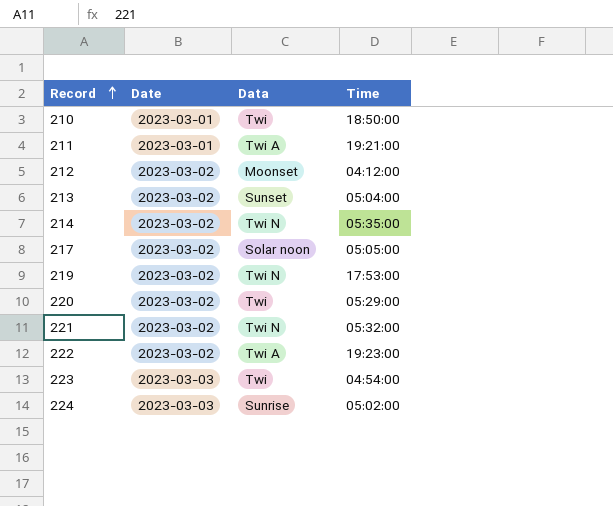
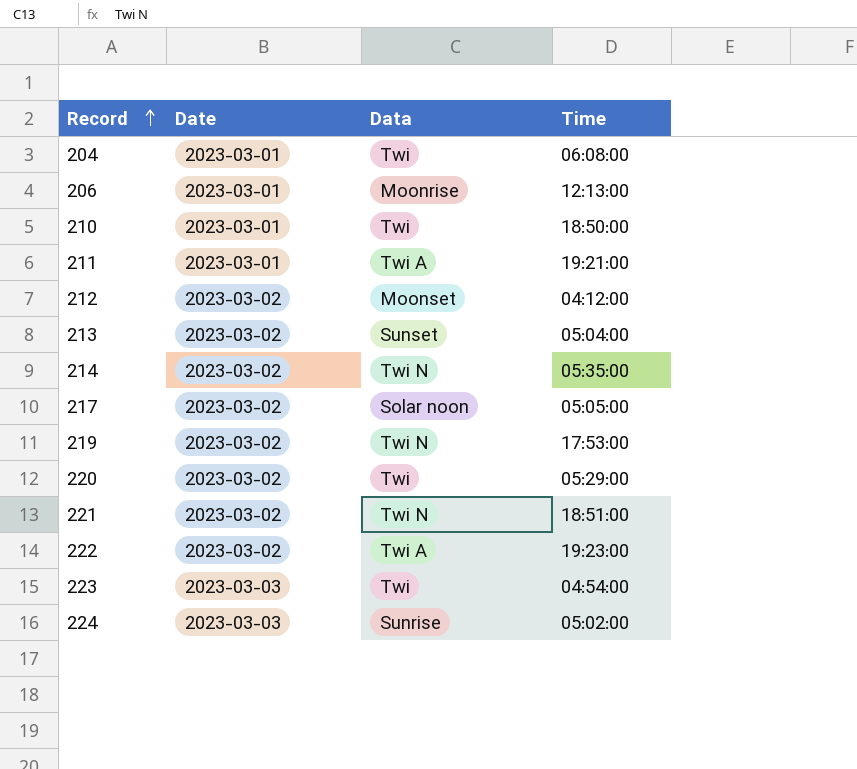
row 204: none -> 2023-03-01 | Twi | 06:08:00
row 206: none -> 2023-03-01 | Moonrise | 12:13:00
221 | Time: 05:32:00 -> 18:51:00

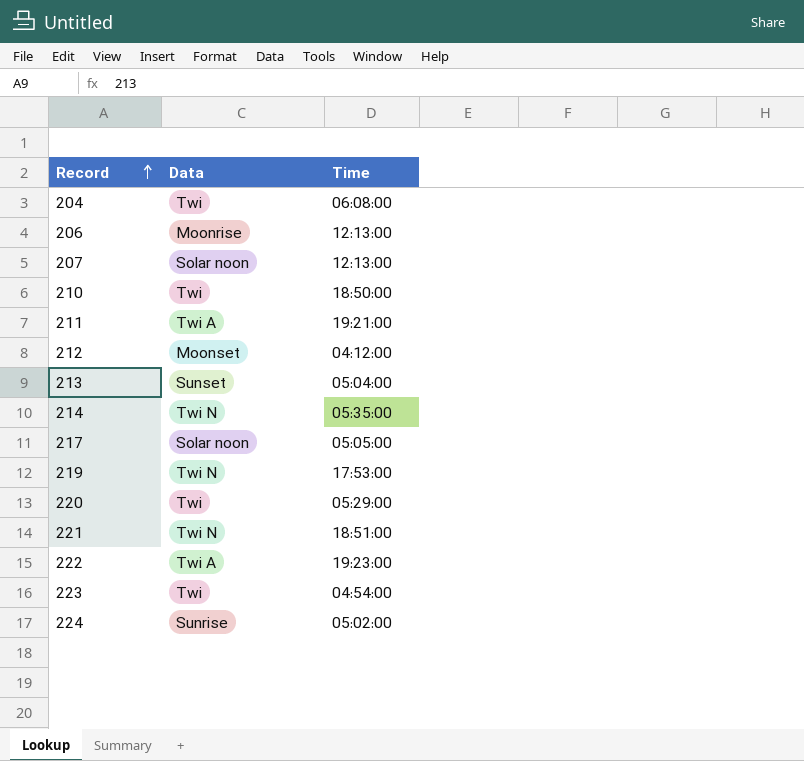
column Date | position: 2 -> none
row 207: none -> Solar noon | 12:13:00

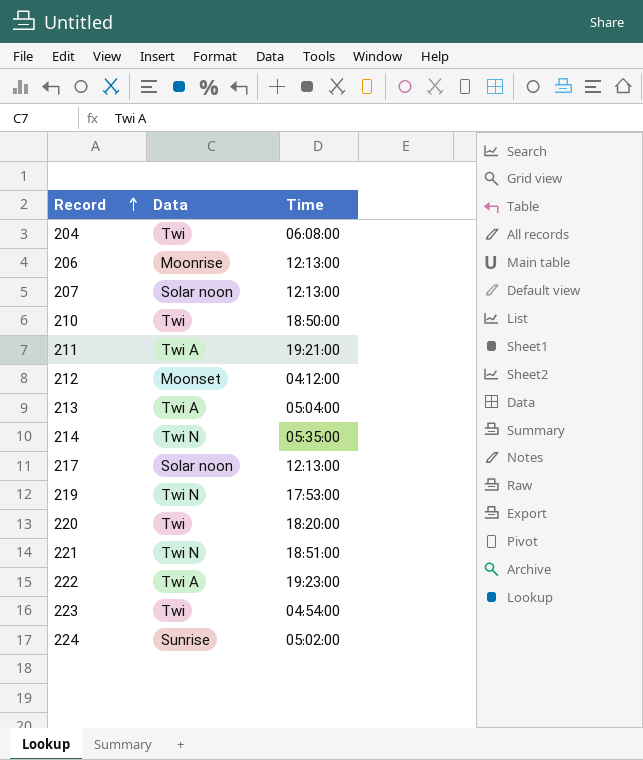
213 | Data: Sunset -> Twi A
217 | Time: 05:05:00 -> 12:13:00
220 | Time: 05:29:00 -> 18:20:00

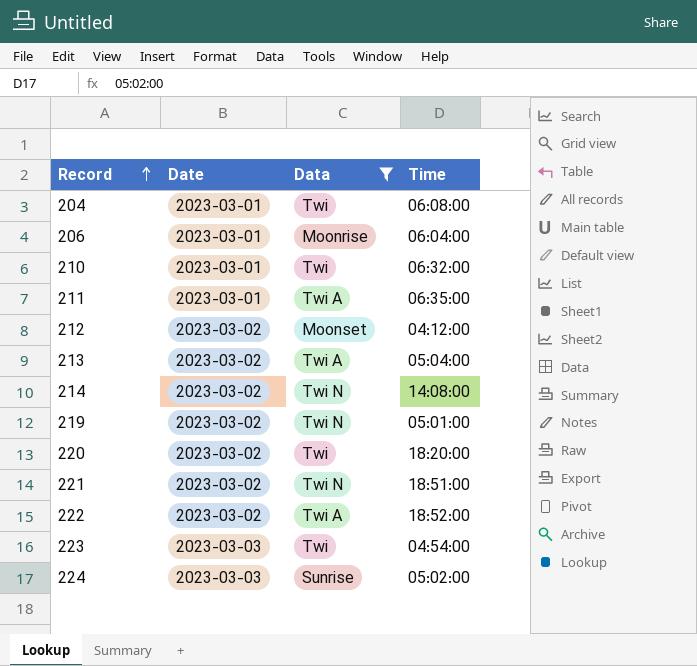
filter: none -> Data != Solar noon
column Date | position: none -> 2
206 | Time: 12:13:00 -> 06:04:00
210 | Time: 18:50:00 -> 06:32:00
211 | Time: 19:21:00 -> 06:35:00
214 | Time: 05:35:00 -> 14:08:00
219 | Time: 17:53:00 -> 05:01:00
222 | Time: 19:23:00 -> 18:52:00

